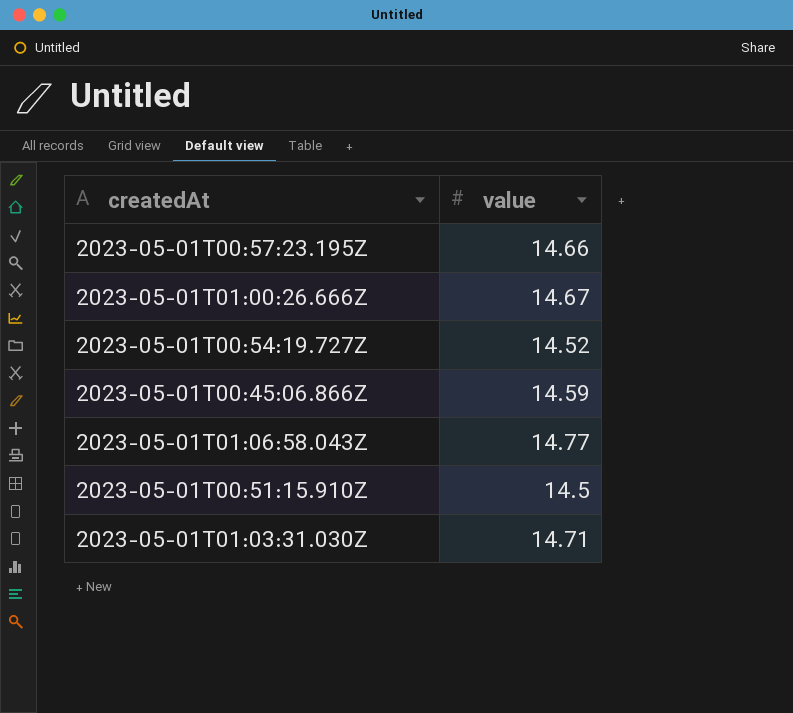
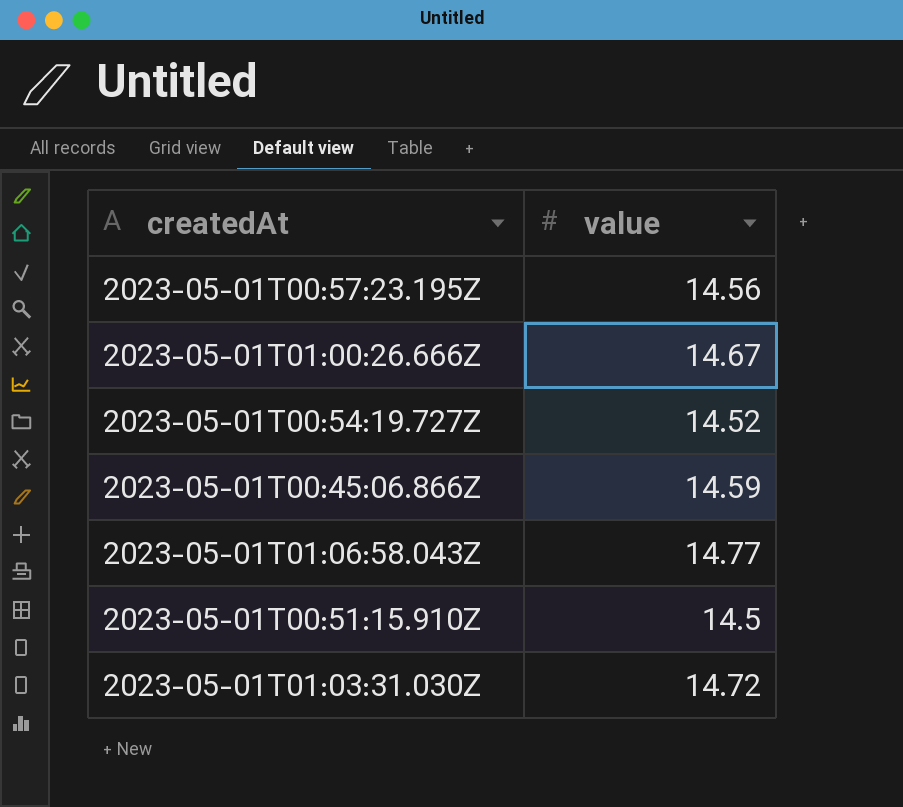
2023-05-01T00:57:23.195Z | value: 14.66 -> 14.56
2023-05-01T01:03:31.030Z | value: 14.71 -> 14.72

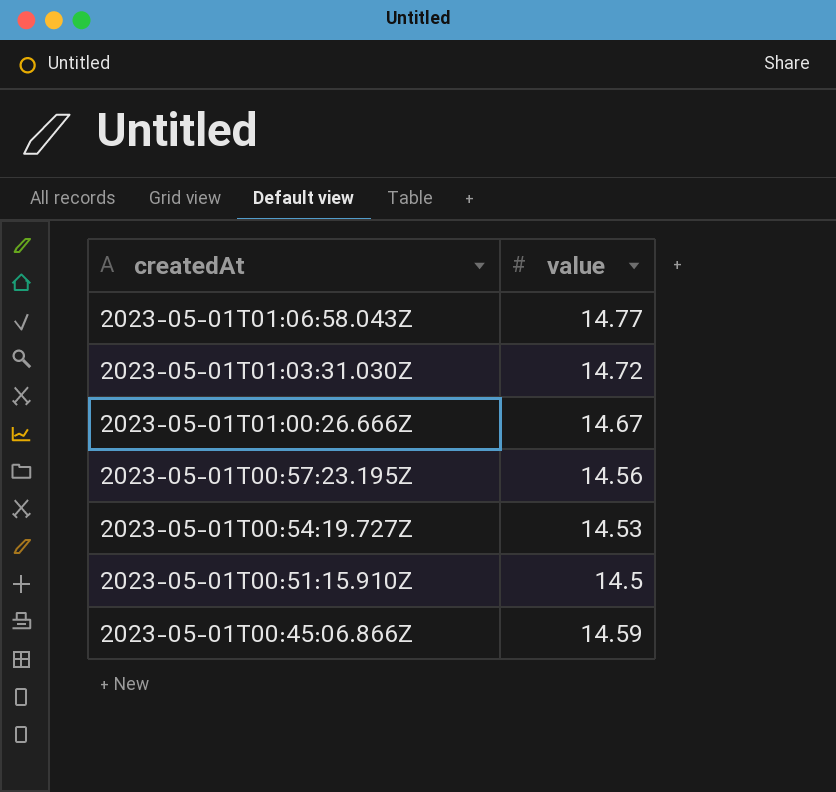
row order: none -> createdAt descending
2023-05-01T00:54:19.727Z | value: 14.52 -> 14.53

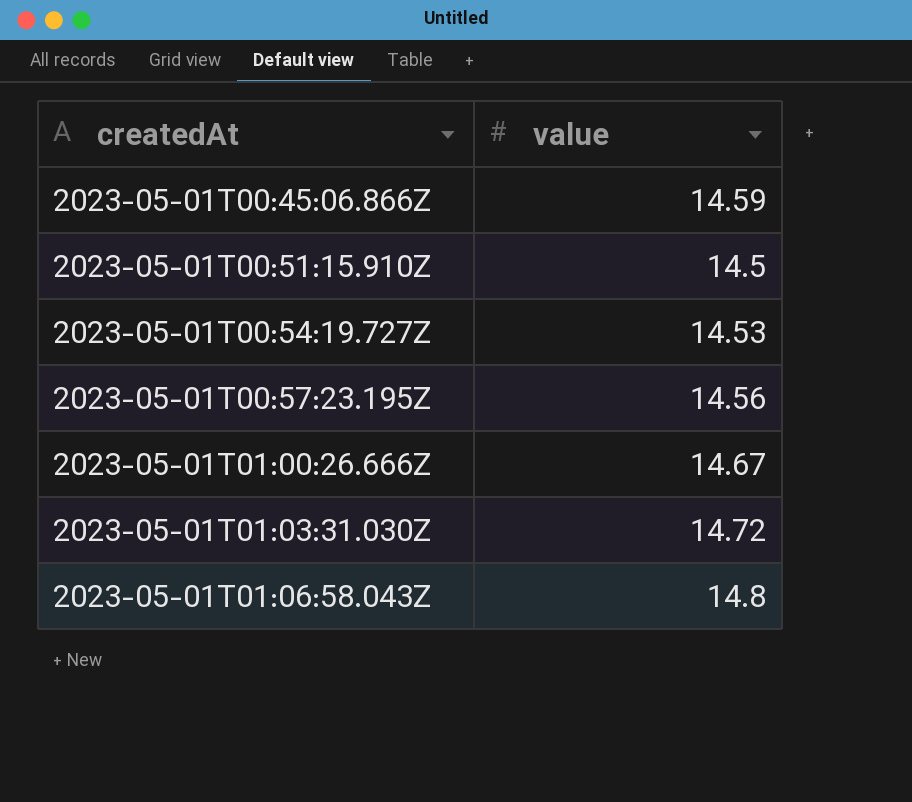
row order: createdAt descending -> createdAt ascending
2023-05-01T01:06:58.043Z | value: 14.77 -> 14.8

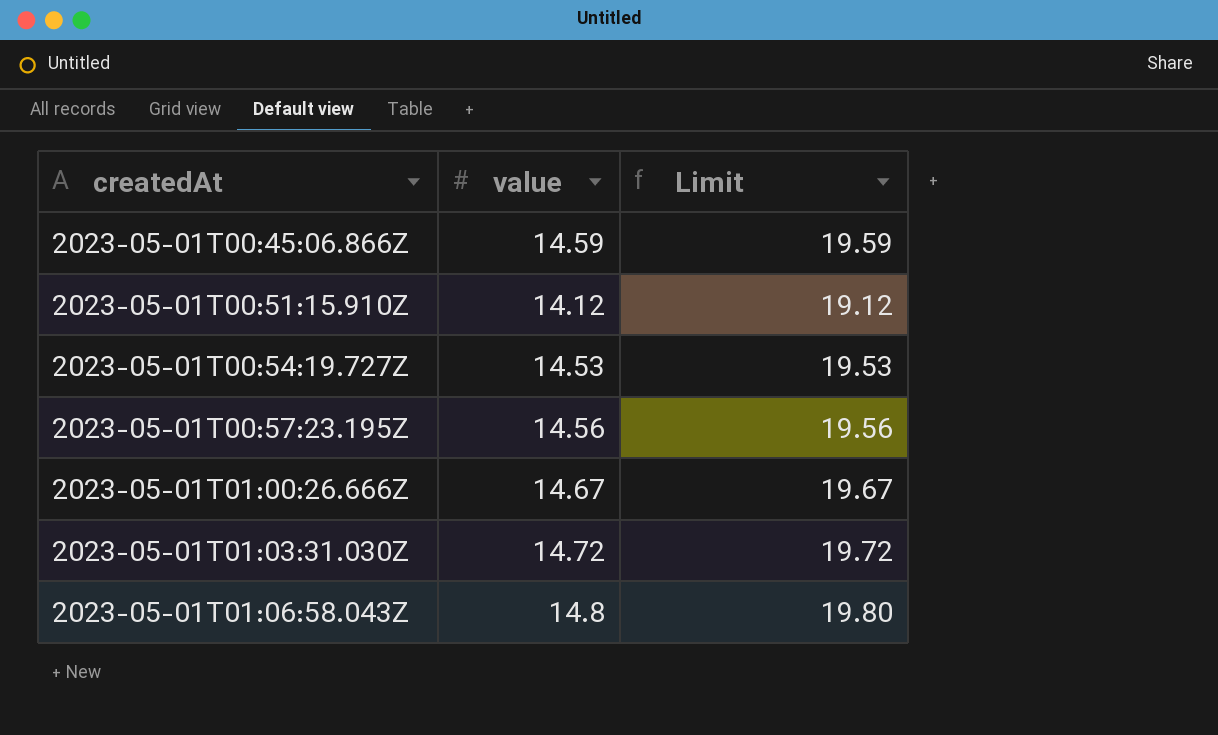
column Limit | formula: none -> [value] + 5
2023-05-01T00:51:15.910Z | value: 14.5 -> 14.12

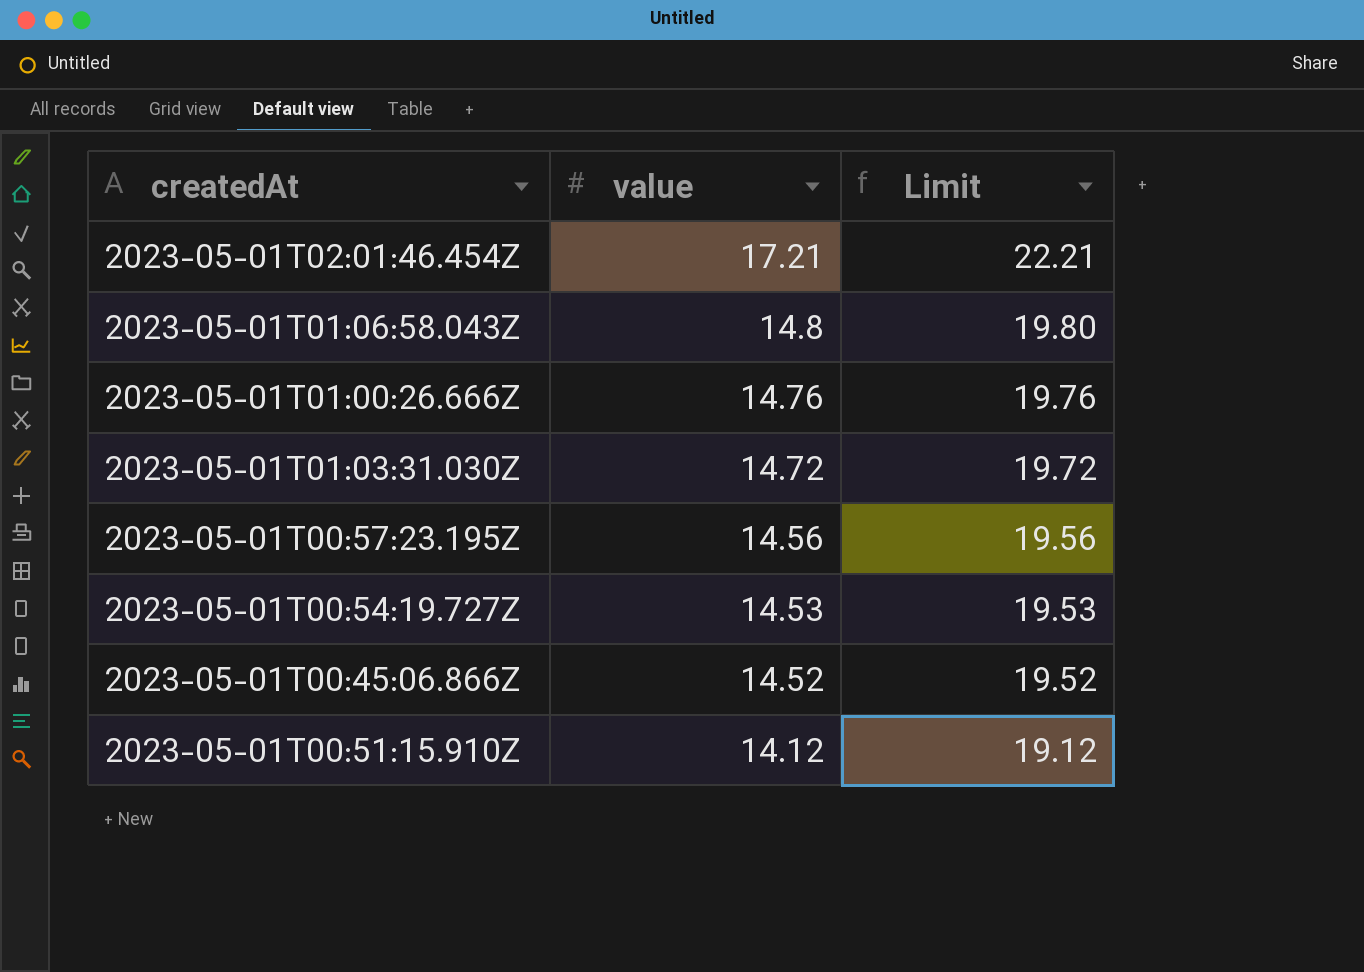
row order: createdAt ascending -> value descending
row 2023-05-01T02:01:46.454Z: none -> 17.21 | 22.21
2023-05-01T01:00:26.666Z | value: 14.67 -> 14.76
2023-05-01T01:00:26.666Z | Limit: 19.67 -> 19.76
2023-05-01T00:45:06.866Z | value: 14.59 -> 14.52
2023-05-01T00:45:06.866Z | Limit: 19.59 -> 19.52

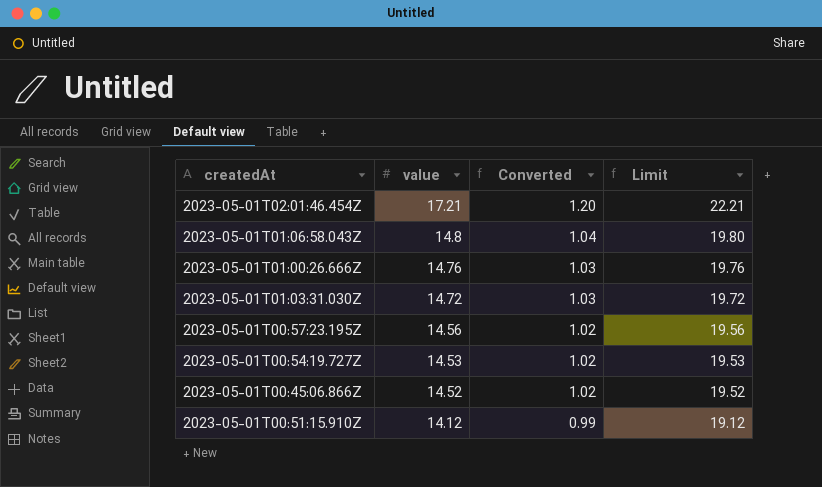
column Converted | formula: none -> [value] * 0.07

